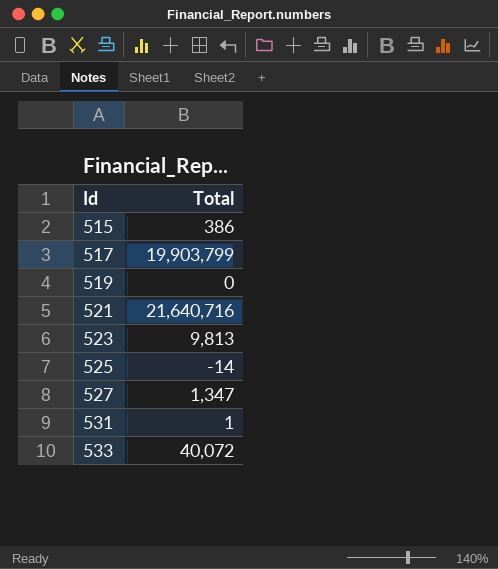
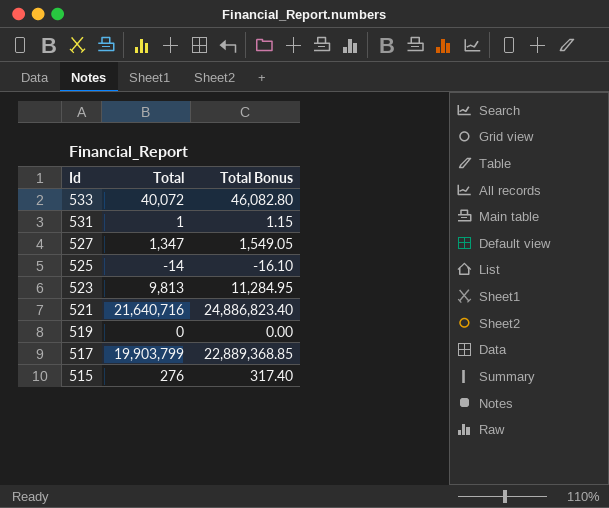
row order: Id ascending -> Id descending
column Total Bonus | formula: none -> [Total] * 1.15
515 | Total: 386 -> 276

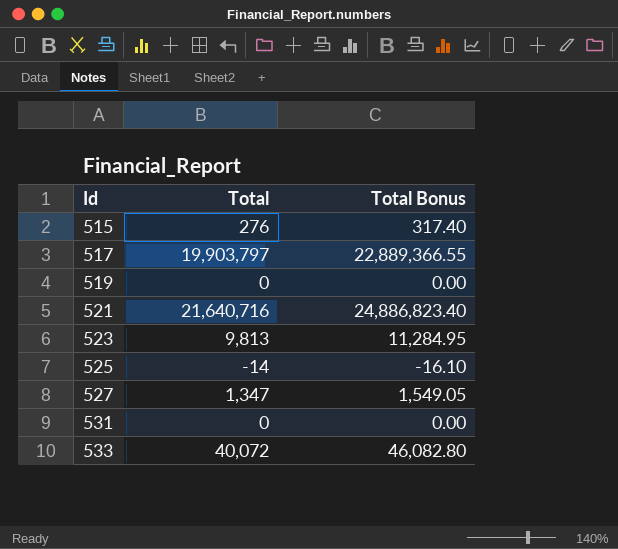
row order: Id descending -> Id ascending
517 | Total: 19,903,799 -> 19,903,797
517 | Total Bonus: 22,889,368.85 -> 22,889,366.55
531 | Total: 1 -> 0
531 | Total Bonus: 1.15 -> 0.00

